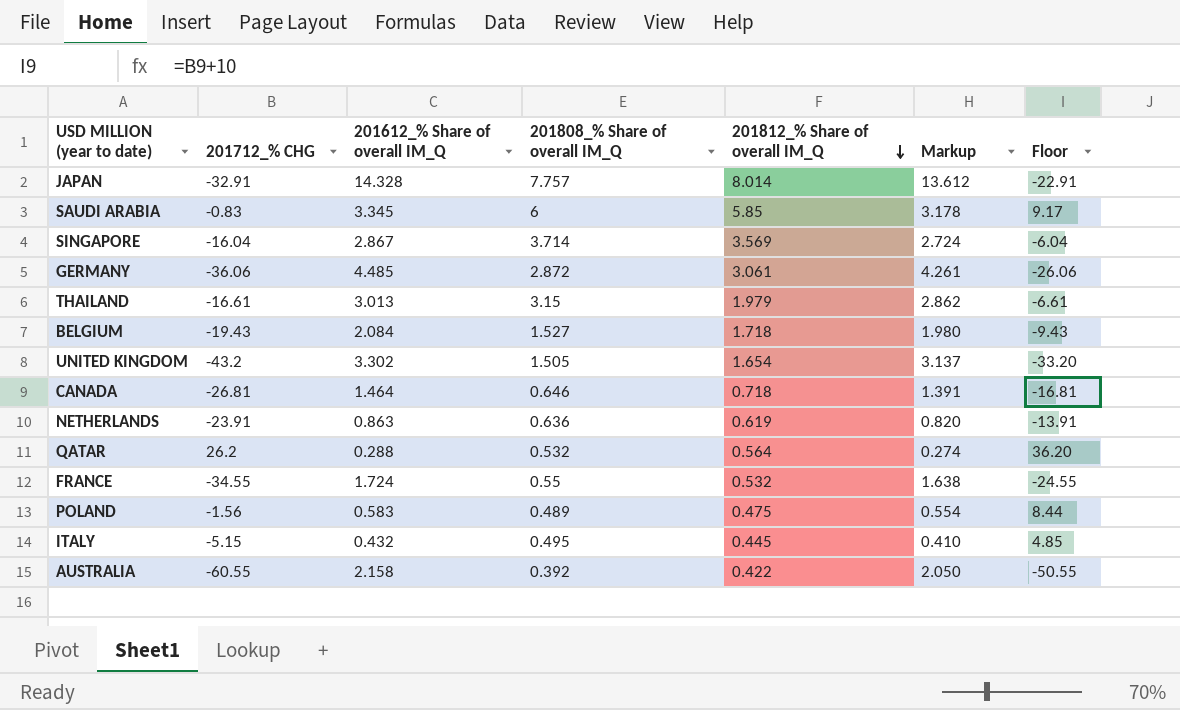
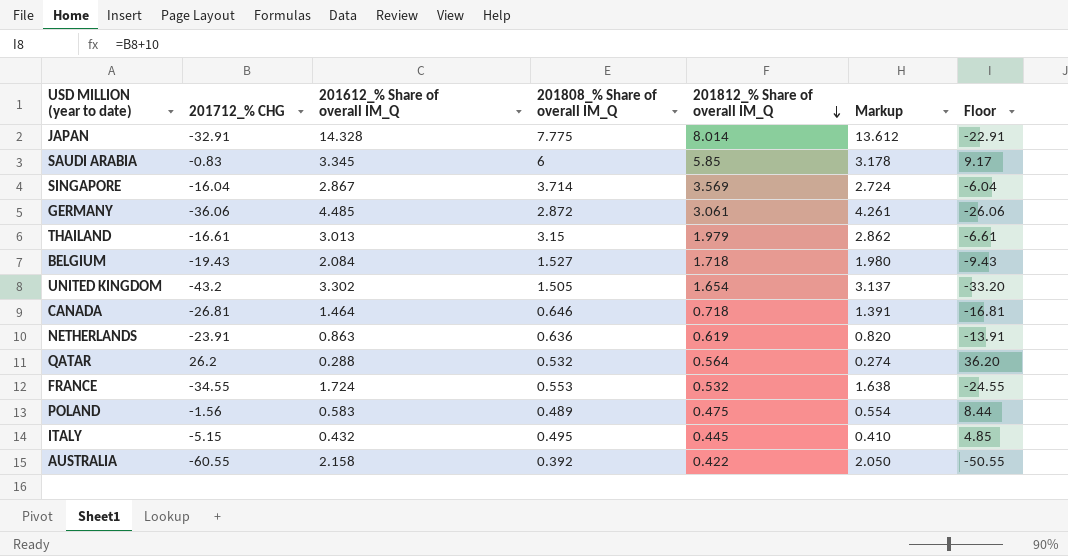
JAPAN | 201808_% Share of overall IM_Q: 7.757 -> 7.775
FRANCE | 201808_% Share of overall IM_Q: 0.55 -> 0.553

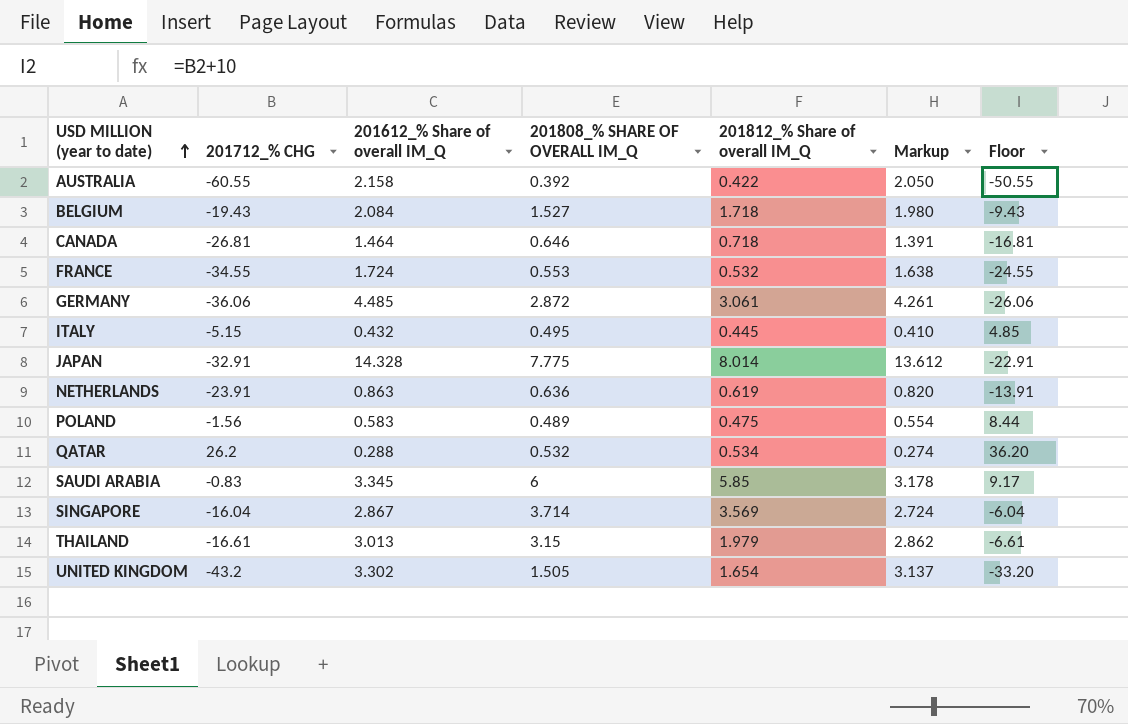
row order: 201812_% Share of overall IM_Q descending -> USD MILLION (year to date) ascending
column name: 201808_% Share of overall IM_Q -> 201808_% SHARE OF OVERALL IM_Q
QATAR | 201812_% Share of overall IM_Q: 0.564 -> 0.534

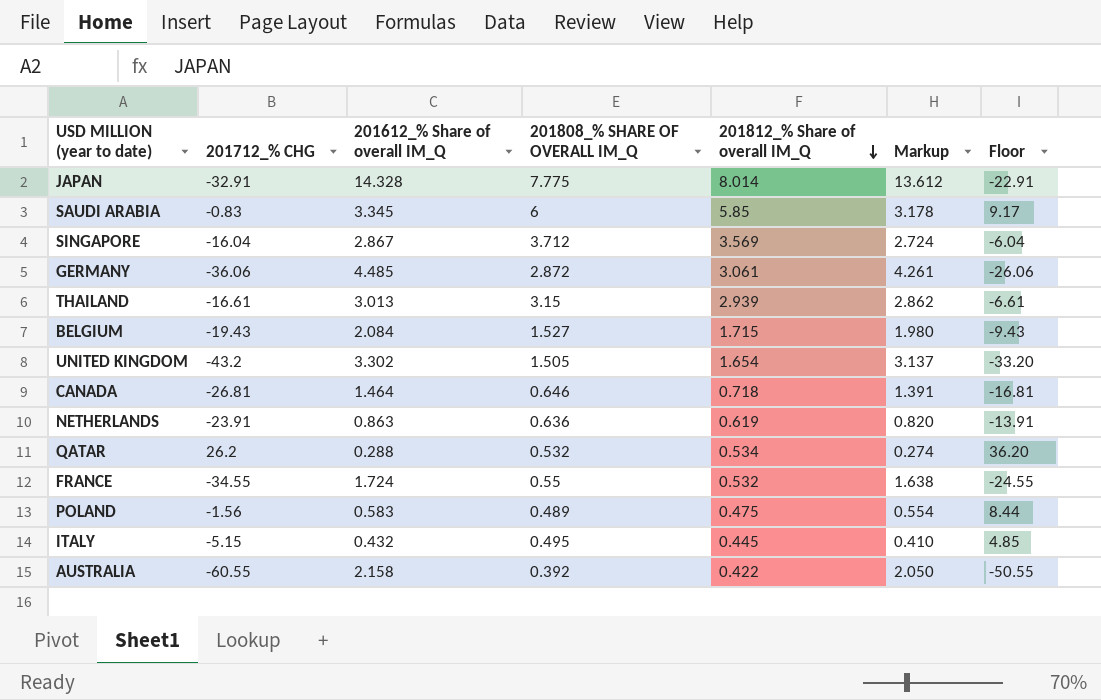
row order: USD MILLION (year to date) ascending -> 201812_% Share of overall IM_Q descending
SINGAPORE | 201808_% SHARE OF OVERALL IM_Q: 3.714 -> 3.712
THAILAND | 201812_% Share of overall IM_Q: 1.979 -> 2.939
BELGIUM | 201812_% Share of overall IM_Q: 1.718 -> 1.715
FRANCE | 201808_% SHARE OF OVERALL IM_Q: 0.553 -> 0.55

